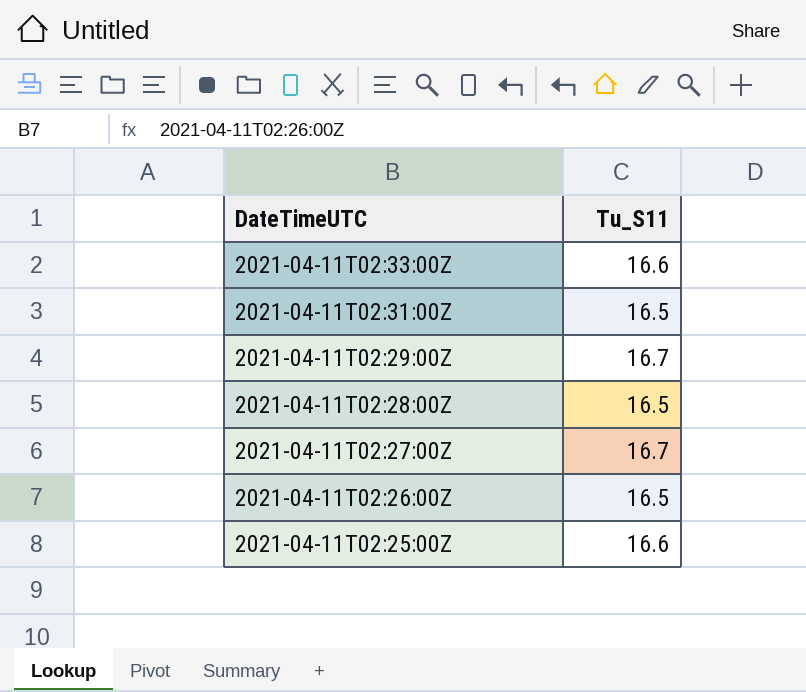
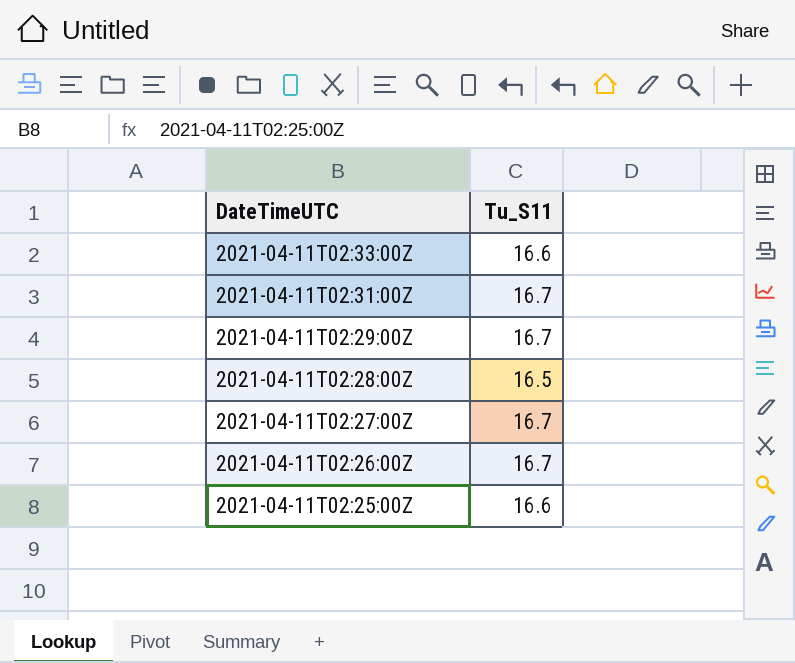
2021-04-11T02:31:00Z | Tu_S11: 16.5 -> 16.7
2021-04-11T02:26:00Z | Tu_S11: 16.5 -> 16.7

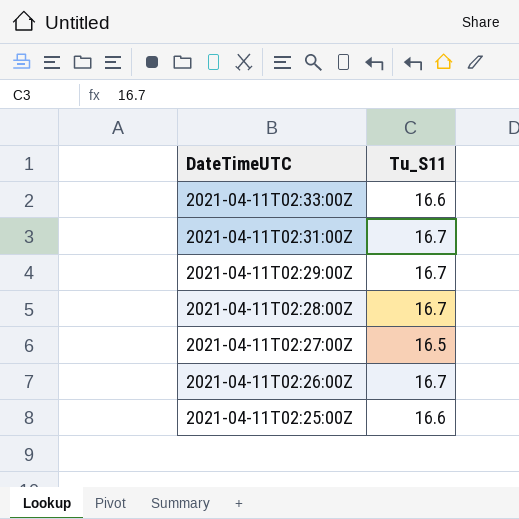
2021-04-11T02:28:00Z | Tu_S11: 16.5 -> 16.7
2021-04-11T02:27:00Z | Tu_S11: 16.7 -> 16.5

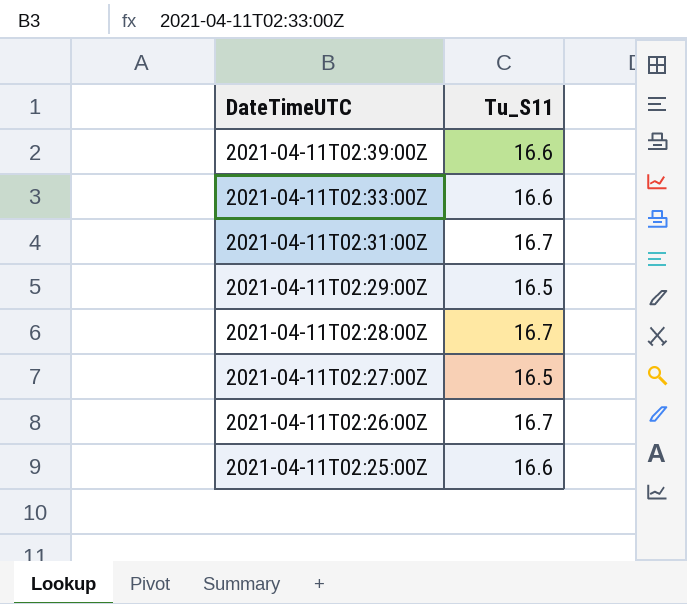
row 2021-04-11T02:39:00Z: none -> 16.6
2021-04-11T02:29:00Z | Tu_S11: 16.7 -> 16.5

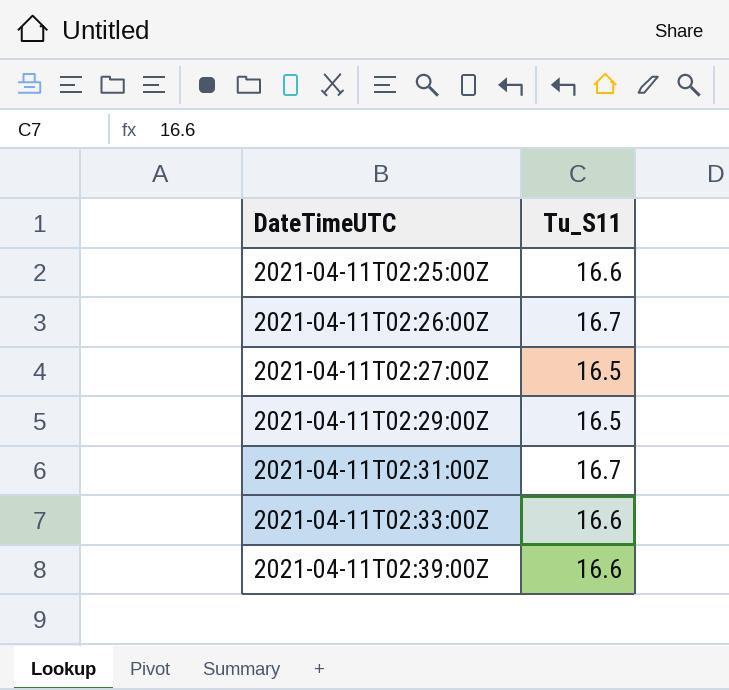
row order: DateTimeUTC descending -> DateTimeUTC ascending
row 2021-04-11T02:28:00Z: 16.7 -> none

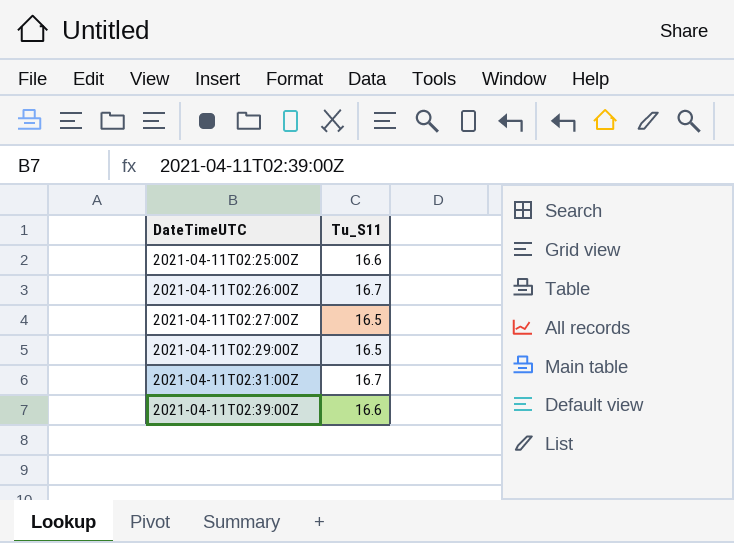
row 2021-04-11T02:33:00Z: 16.6 -> none

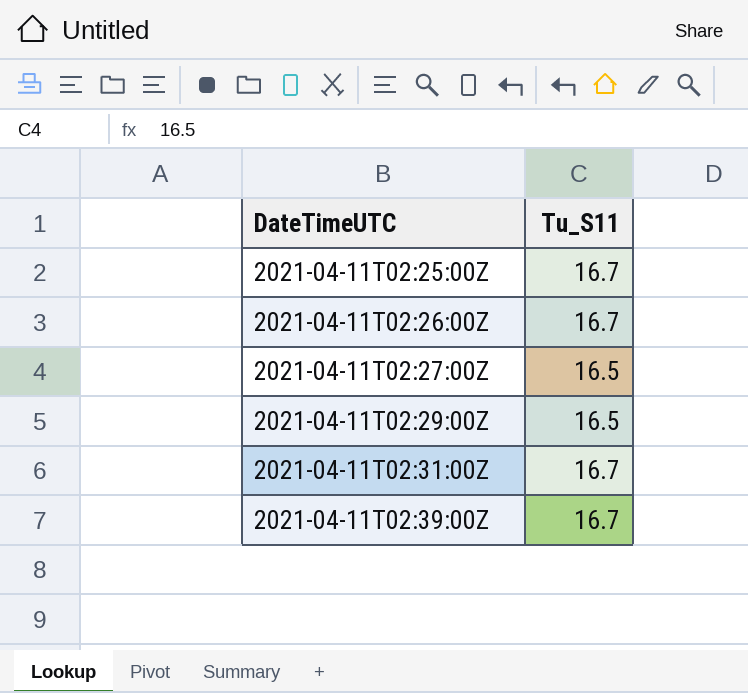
2021-04-11T02:25:00Z | Tu_S11: 16.6 -> 16.7
2021-04-11T02:39:00Z | Tu_S11: 16.6 -> 16.7

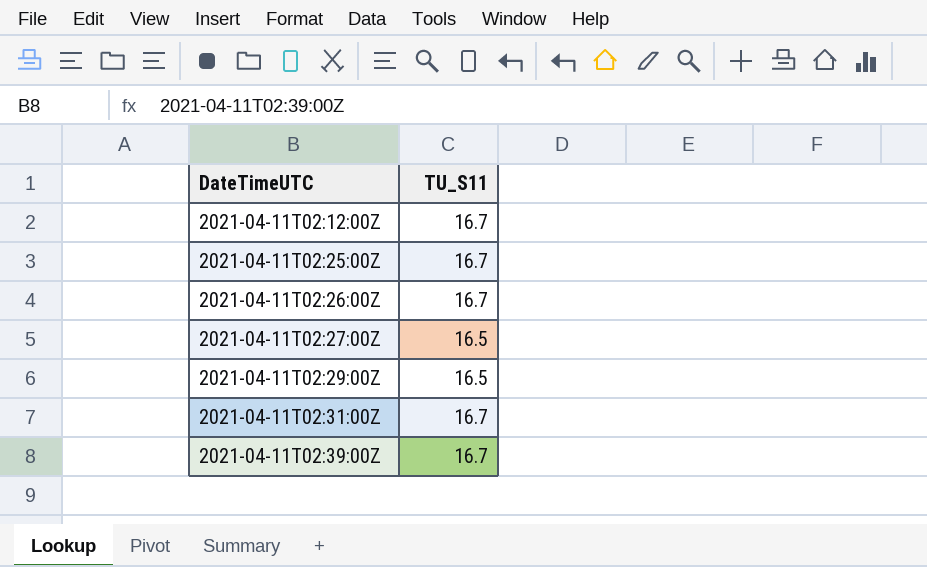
column name: Tu_S11 -> TU_S11
row 2021-04-11T02:12:00Z: none -> 16.7

